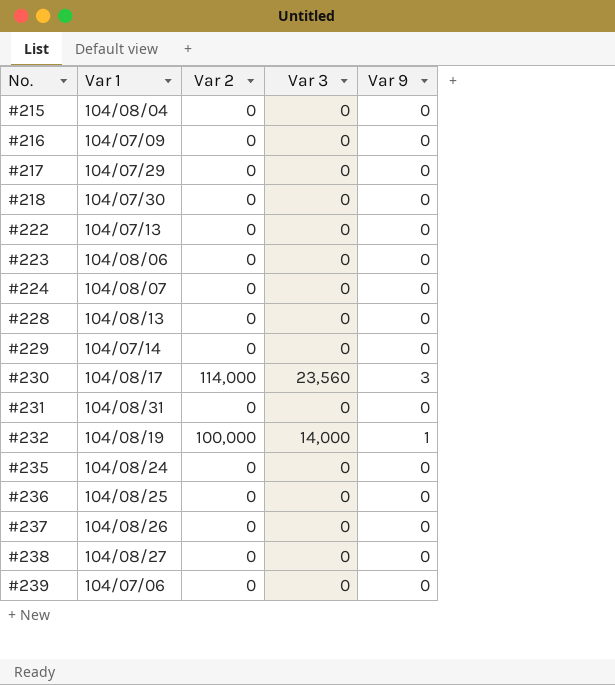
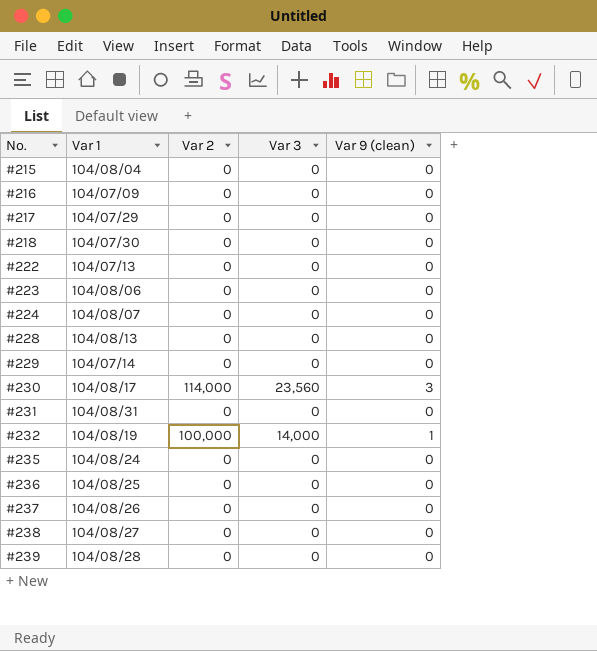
column name: Var 9 -> Var 9 (clean)
#239 | Var 1: 104/07/06 -> 104/08/28

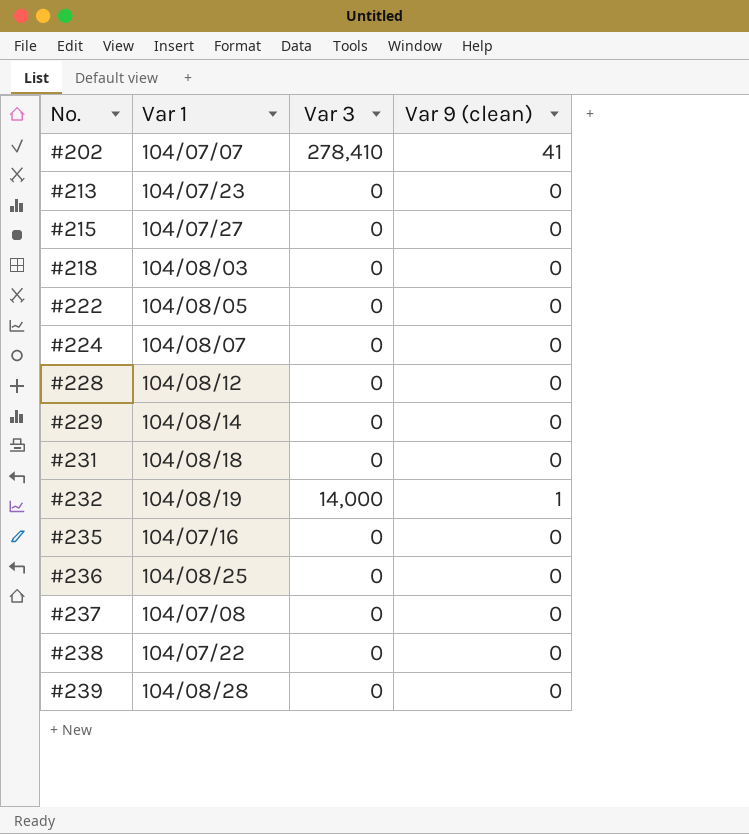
column Var 2 | position: 3 -> none
row #216: 104/07/09 | 0 | 0 | 0 -> none
row #217: 104/07/29 | 0 | 0 | 0 -> none
row #223: 104/08/06 | 0 | 0 | 0 -> none
row #230: 104/08/17 | 114,000 | 23,560 | 3 -> none
row #202: none -> 104/07/07 | 278,410 | 41
row #213: none -> 104/07/23 | 0 | 0
#215 | Var 1: 104/08/04 -> 104/07/27
#218 | Var 1: 104/07/30 -> 104/08/03
#222 | Var 1: 104/07/13 -> 104/08/05
#228 | Var 1: 104/08/13 -> 104/08/12
#229 | Var 1: 104/07/14 -> 104/08/14
#231 | Var 1: 104/08/31 -> 104/08/18
#235 | Var 1: 104/08/24 -> 104/07/16
#237 | Var 1: 104/08/26 -> 104/07/08
#238 | Var 1: 104/08/27 -> 104/07/22

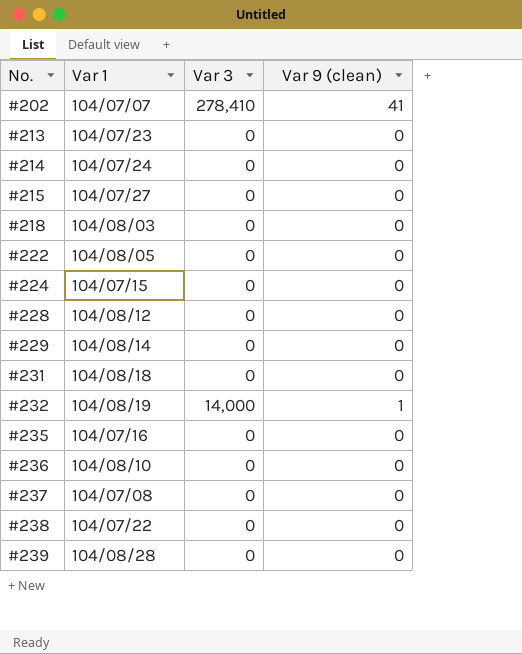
row #214: none -> 104/07/24 | 0 | 0
#224 | Var 1: 104/08/07 -> 104/07/15
#236 | Var 1: 104/08/25 -> 104/08/10

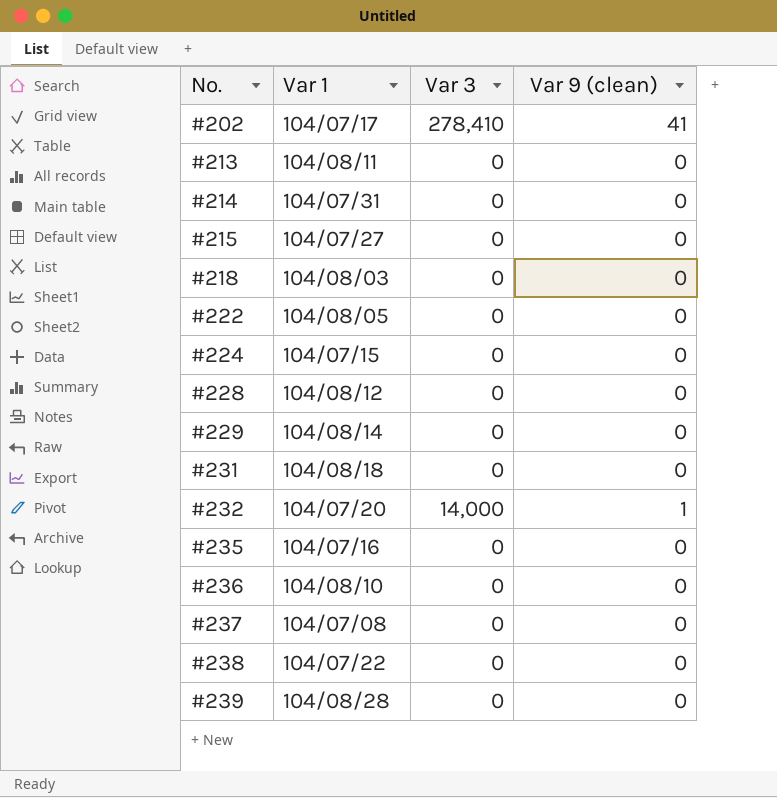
#202 | Var 1: 104/07/07 -> 104/07/17
#213 | Var 1: 104/07/23 -> 104/08/11
#214 | Var 1: 104/07/24 -> 104/07/31
#232 | Var 1: 104/08/19 -> 104/07/20

